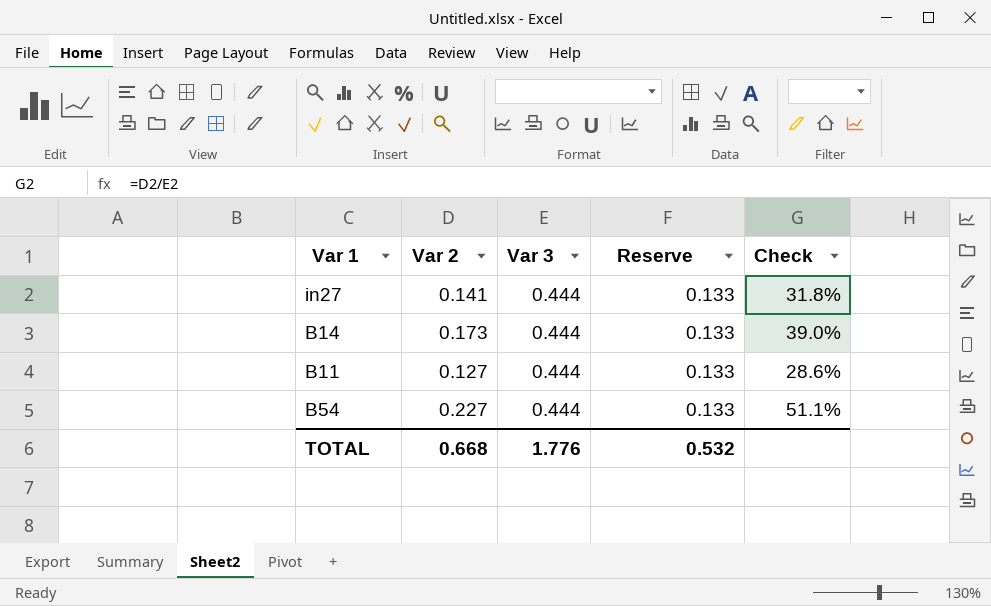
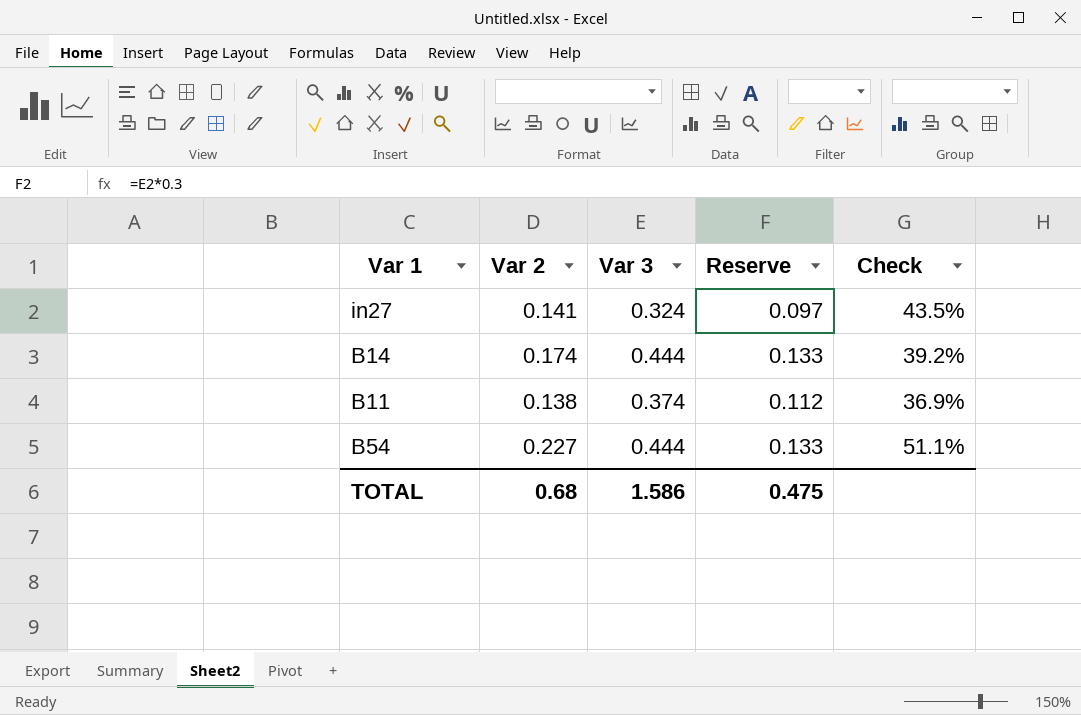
in27 | Var 3: 0.444 -> 0.324
in27 | Reserve: 0.133 -> 0.097
in27 | Check: 31.8% -> 43.5%
B14 | Var 2: 0.173 -> 0.174
B14 | Check: 39.0% -> 39.2%
B11 | Var 2: 0.127 -> 0.138
B11 | Var 3: 0.444 -> 0.374
B11 | Reserve: 0.133 -> 0.112
B11 | Check: 28.6% -> 36.9%
TOTAL | Var 2: 0.668 -> 0.68
TOTAL | Var 3: 1.776 -> 1.586
TOTAL | Reserve: 0.532 -> 0.475

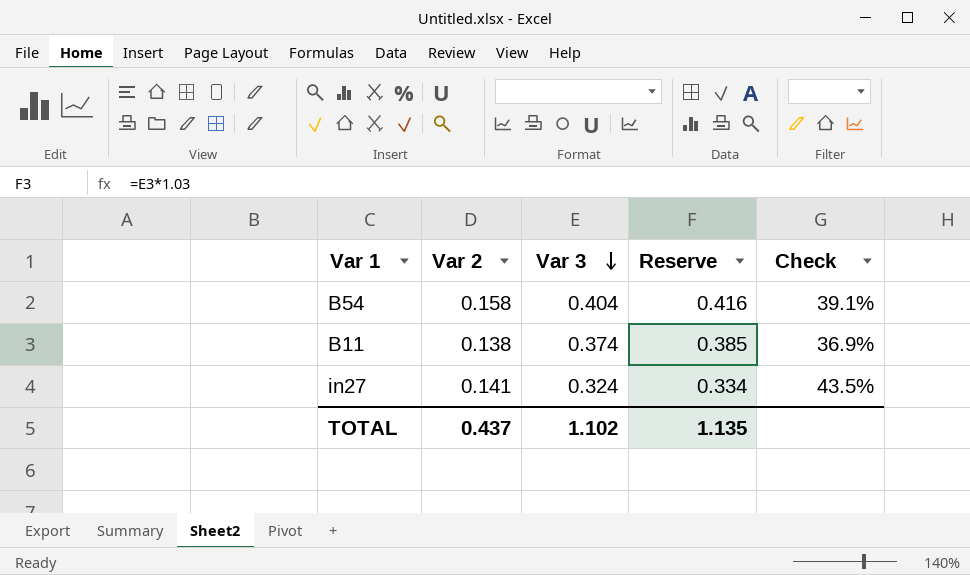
row order: none -> Var 3 descending
column Reserve | formula: [Var 3] * 0.3 -> [Var 3] * 1.03
row B14: 0.174 | 0.444 | 0.133 | 39.2% -> none
B54 | Var 2: 0.227 -> 0.158
B54 | Var 3: 0.444 -> 0.404
B54 | Check: 51.1% -> 39.1%
TOTAL | Var 2: 0.68 -> 0.437
TOTAL | Var 3: 1.586 -> 1.102
TOTAL | Reserve: 0.475 -> 1.135

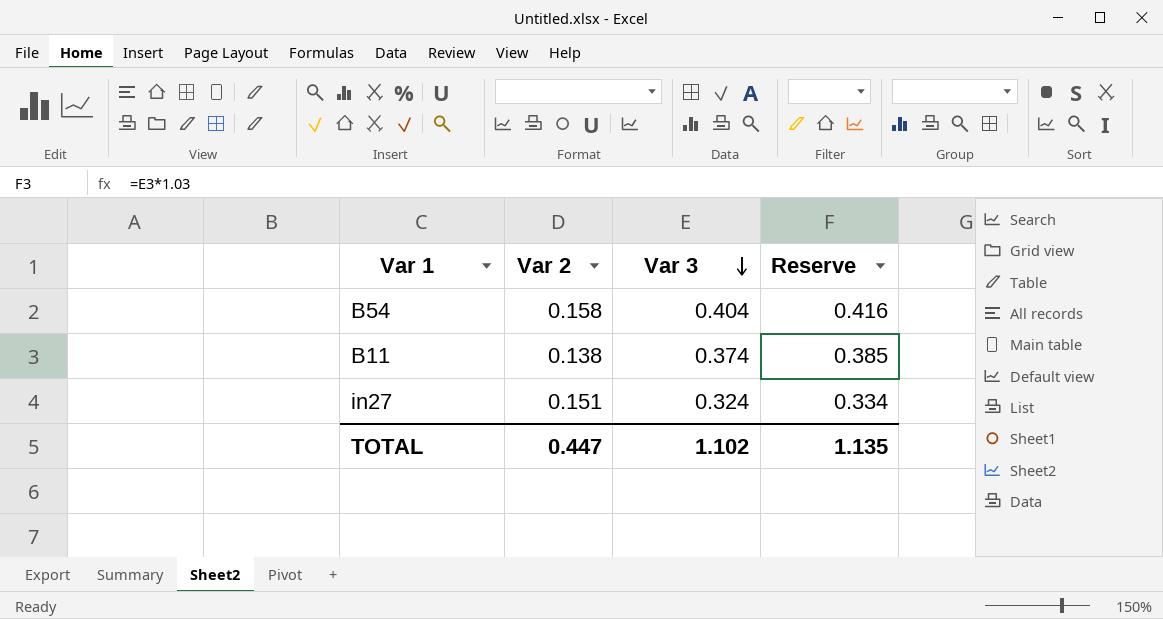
column Check | formula: [Var 2] / [Var 3] -> none
in27 | Var 2: 0.141 -> 0.151
TOTAL | Var 2: 0.437 -> 0.447

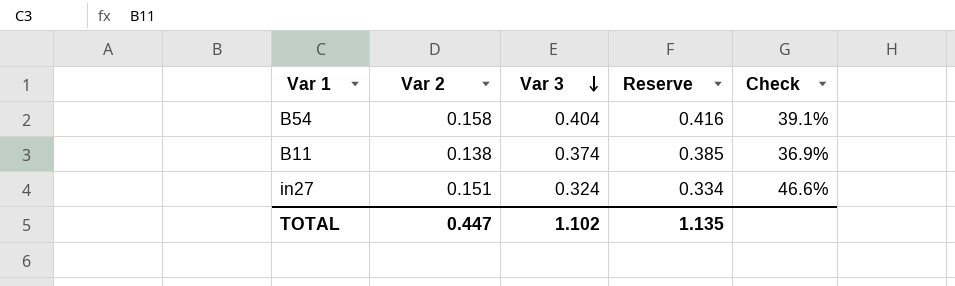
column Check | formula: none -> [Var 2] / [Var 3]

